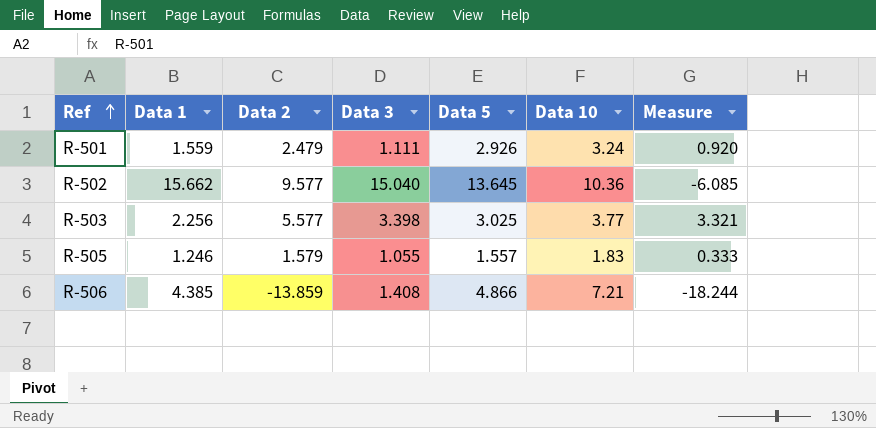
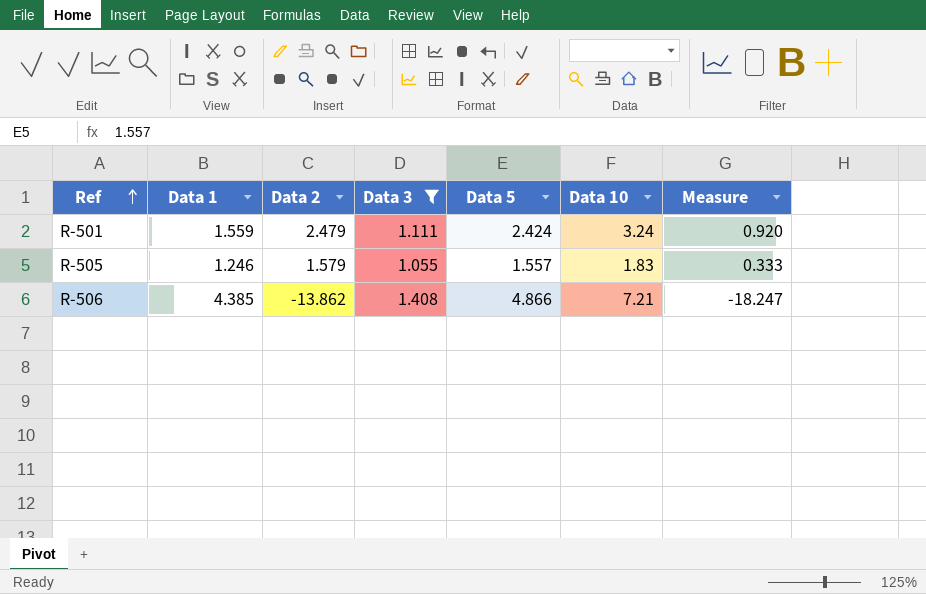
filter: none -> Data 3 <= 1.408
R-501 | Data 5: 2.926 -> 2.424
R-506 | Data 2: -13.859 -> -13.862
R-506 | Measure: -18.244 -> -18.247

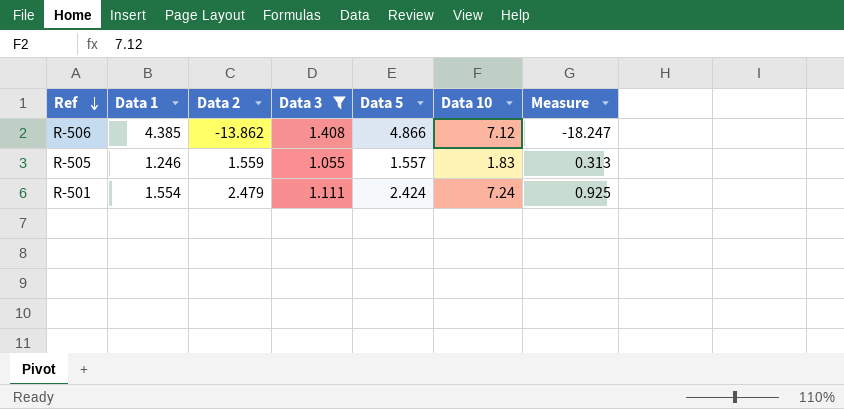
row order: Ref ascending -> Ref descending
R-506 | Data 10: 7.21 -> 7.12
R-505 | Data 2: 1.579 -> 1.559
R-505 | Measure: 0.333 -> 0.313
R-501 | Data 1: 1.559 -> 1.554
R-501 | Data 10: 3.24 -> 7.24
R-501 | Measure: 0.920 -> 0.925

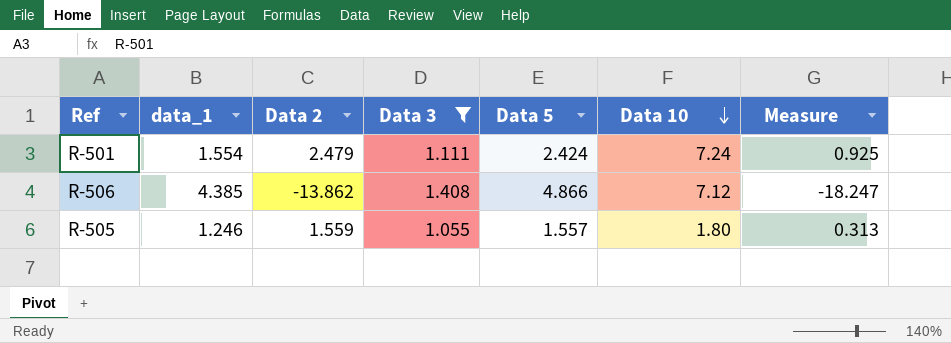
row order: Ref descending -> Data 10 descending
column name: Data 1 -> data_1
R-505 | Data 10: 1.83 -> 1.80

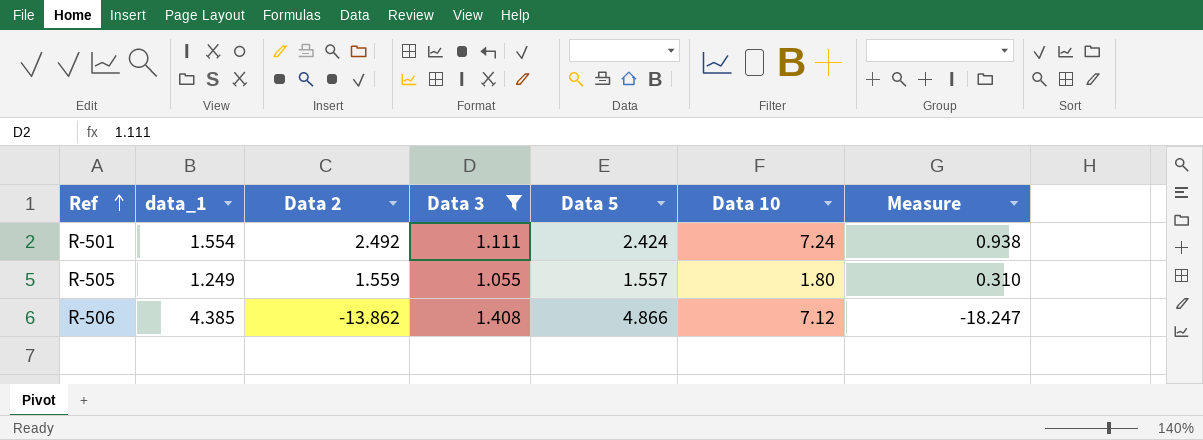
row order: Data 10 descending -> Ref ascending
R-501 | Data 2: 2.479 -> 2.492
R-501 | Measure: 0.925 -> 0.938
R-505 | data_1: 1.246 -> 1.249
R-505 | Measure: 0.313 -> 0.310

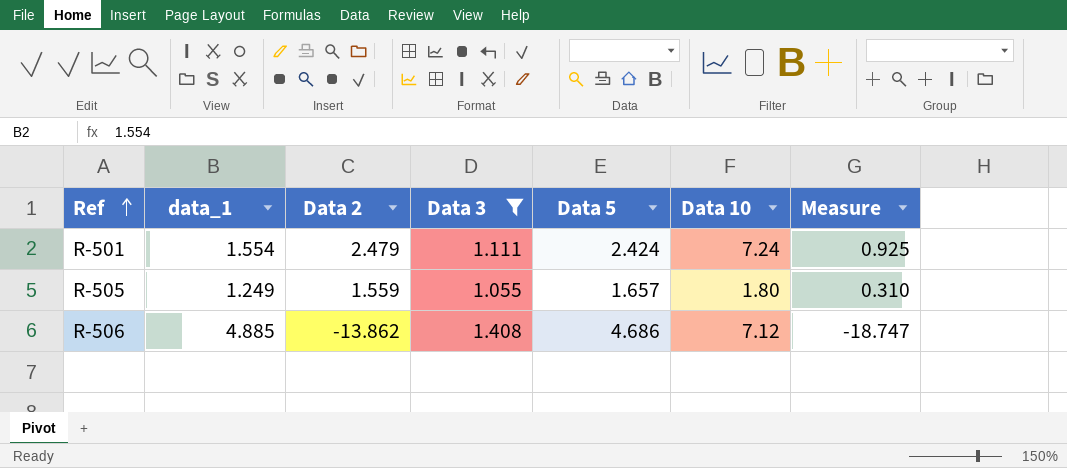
R-501 | Data 2: 2.492 -> 2.479
R-501 | Measure: 0.938 -> 0.925
R-505 | Data 5: 1.557 -> 1.657
R-506 | data_1: 4.385 -> 4.885
R-506 | Data 5: 4.866 -> 4.686
R-506 | Measure: -18.247 -> -18.747

